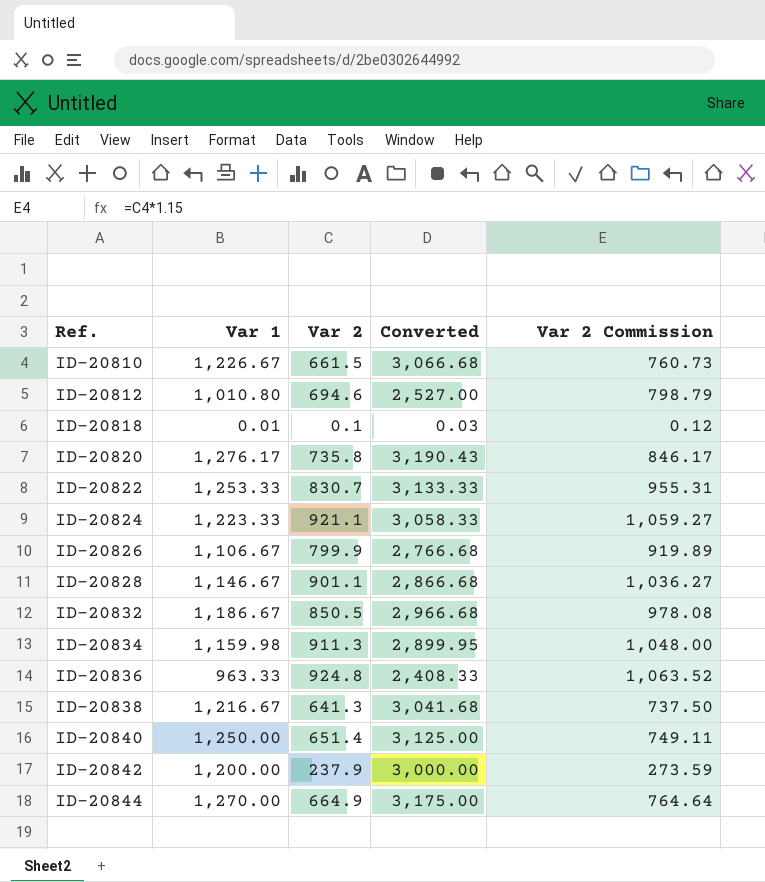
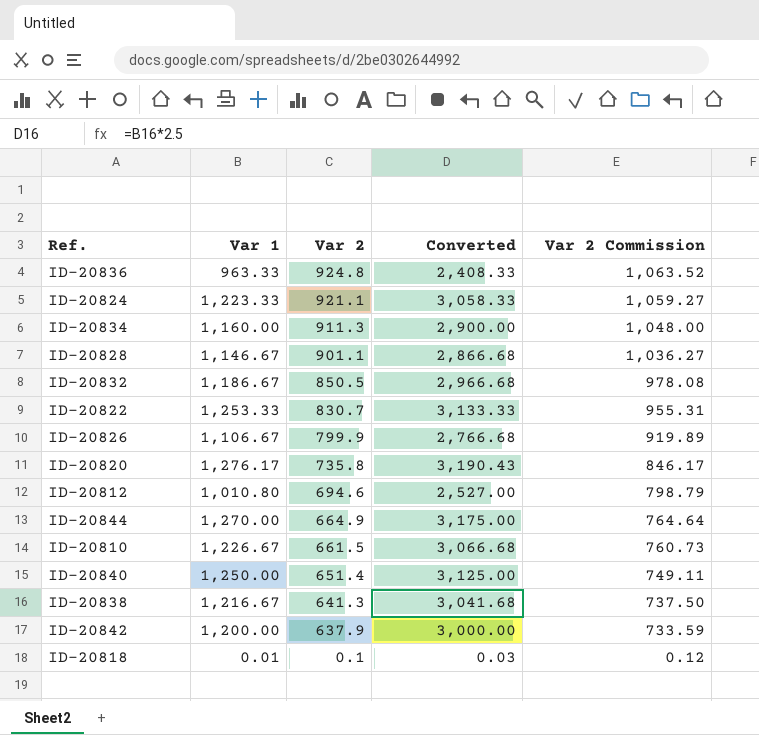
row order: Ref. ascending -> Var 2 descending
ID-20834 | Var 1: 1,159.98 -> 1,160.00
ID-20834 | Converted: 2,899.95 -> 2,900.00
ID-20842 | Var 2: 237.9 -> 637.9
ID-20842 | Var 2 Commission: 273.59 -> 733.59

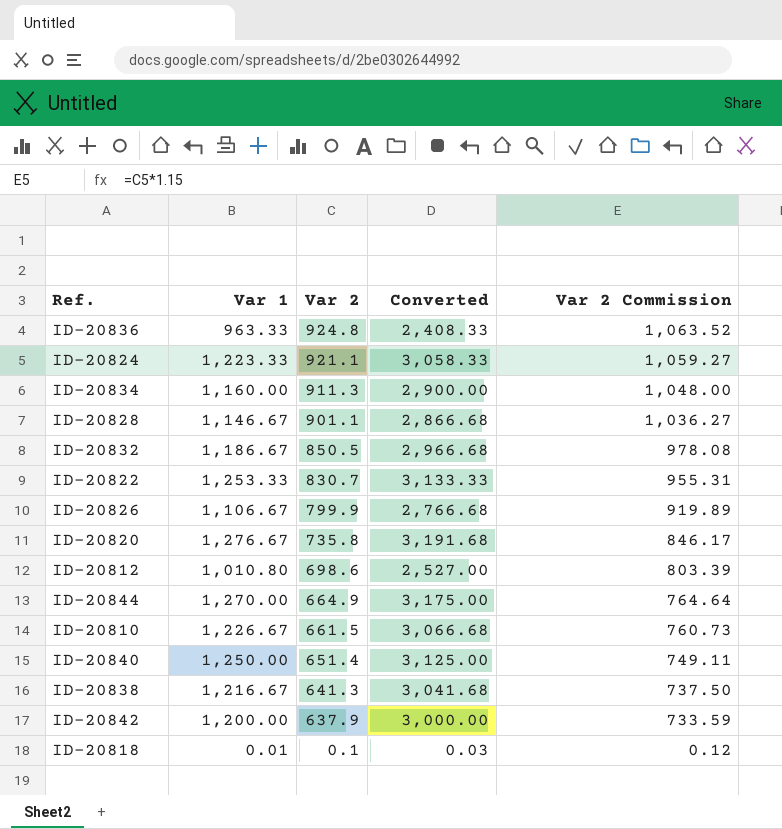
ID-20820 | Var 1: 1,276.17 -> 1,276.67
ID-20820 | Converted: 3,190.43 -> 3,191.68
ID-20812 | Var 2: 694.6 -> 698.6
ID-20812 | Var 2 Commission: 798.79 -> 803.39

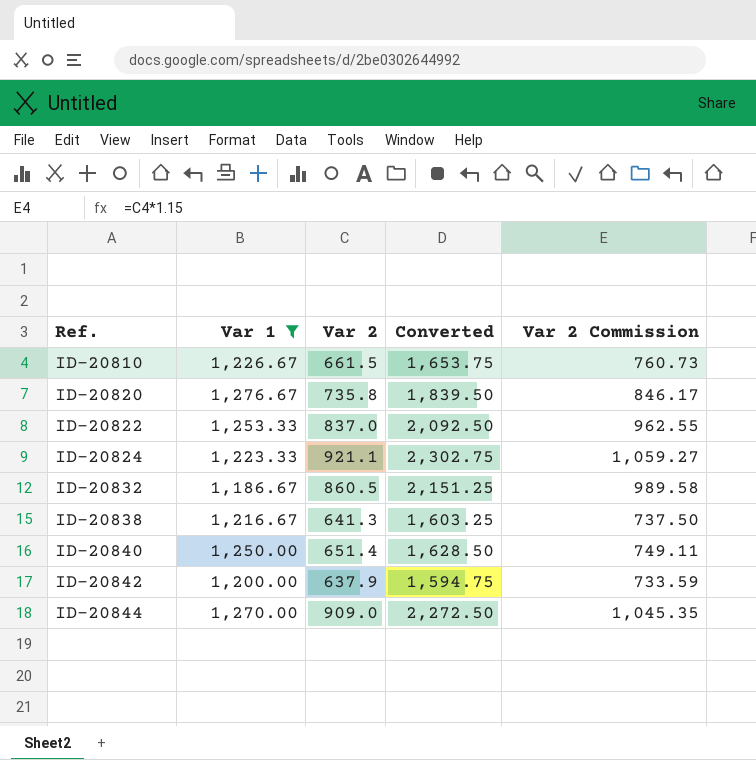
filter: none -> Var 1 >= 1,186.67
row order: Var 2 descending -> Ref. ascending
column Converted | formula: [Var 1] * 2.5 -> [Var 2] * 2.5
ID-20822 | Var 2: 830.7 -> 837.0
ID-20822 | Var 2 Commission: 955.31 -> 962.55
ID-20832 | Var 2: 850.5 -> 860.5
ID-20832 | Var 2 Commission: 978.08 -> 989.58
ID-20844 | Var 2: 664.9 -> 909.0
ID-20844 | Var 2 Commission: 764.64 -> 1,045.35

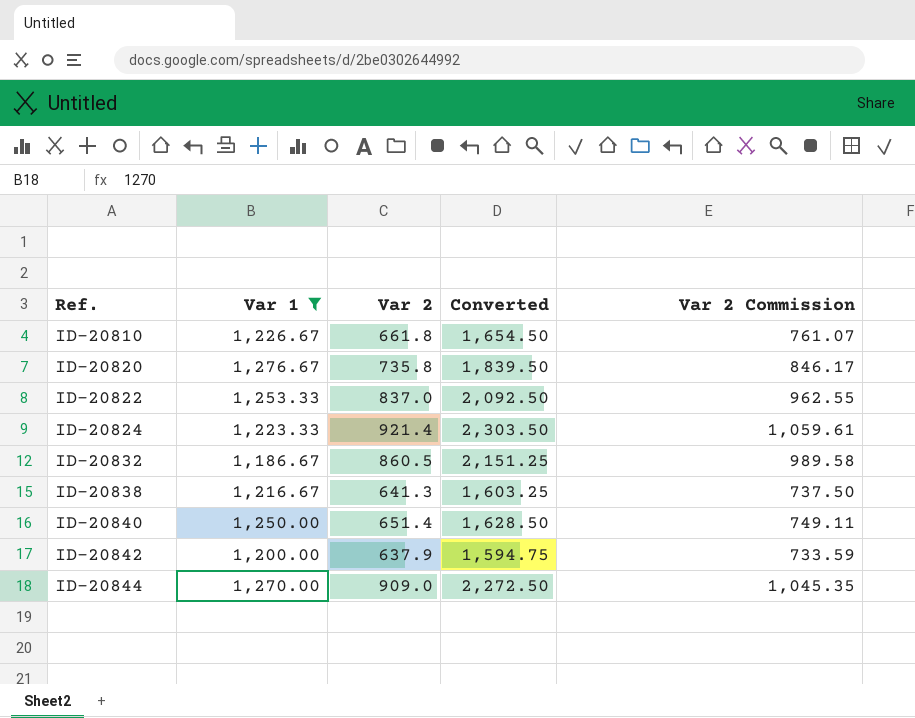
ID-20810 | Var 2: 661.5 -> 661.8
ID-20810 | Converted: 1,653.75 -> 1,654.50
ID-20810 | Var 2 Commission: 760.73 -> 761.07
ID-20824 | Var 2: 921.1 -> 921.4
ID-20824 | Converted: 2,302.75 -> 2,303.50
ID-20824 | Var 2 Commission: 1,059.27 -> 1,059.61

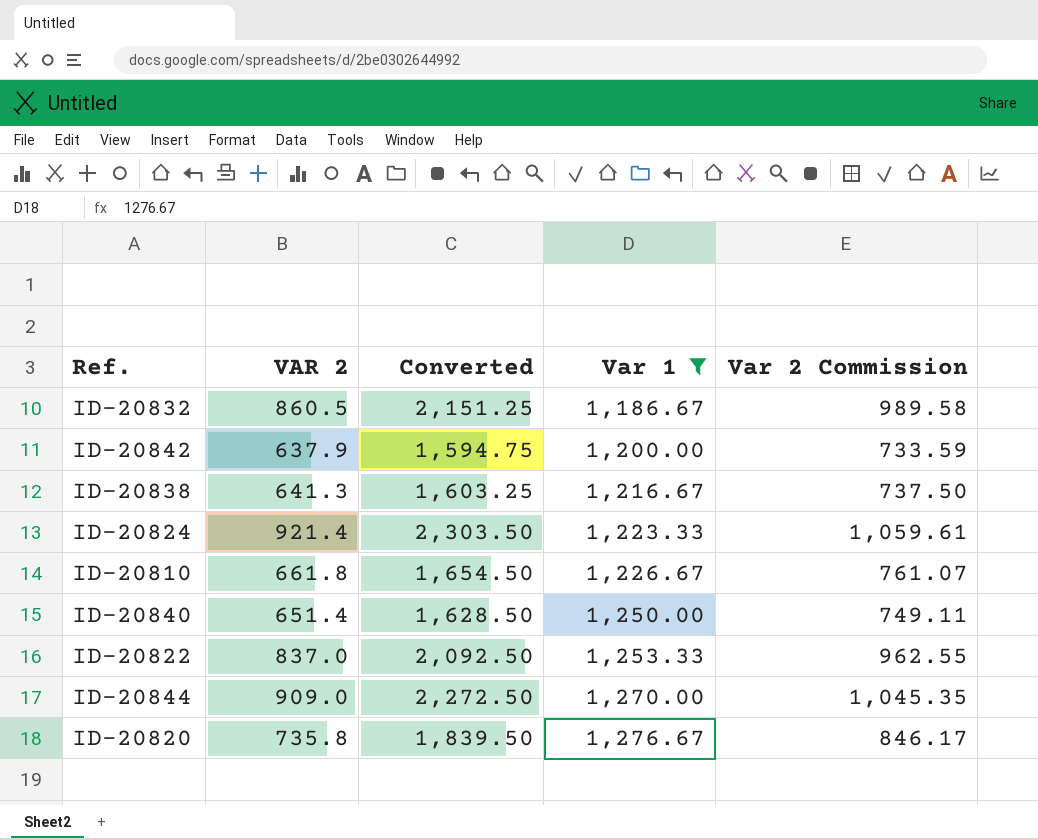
row order: Ref. ascending -> Var 1 ascending
column name: Var 2 -> VAR 2
column Var 1 | position: 2 -> 4

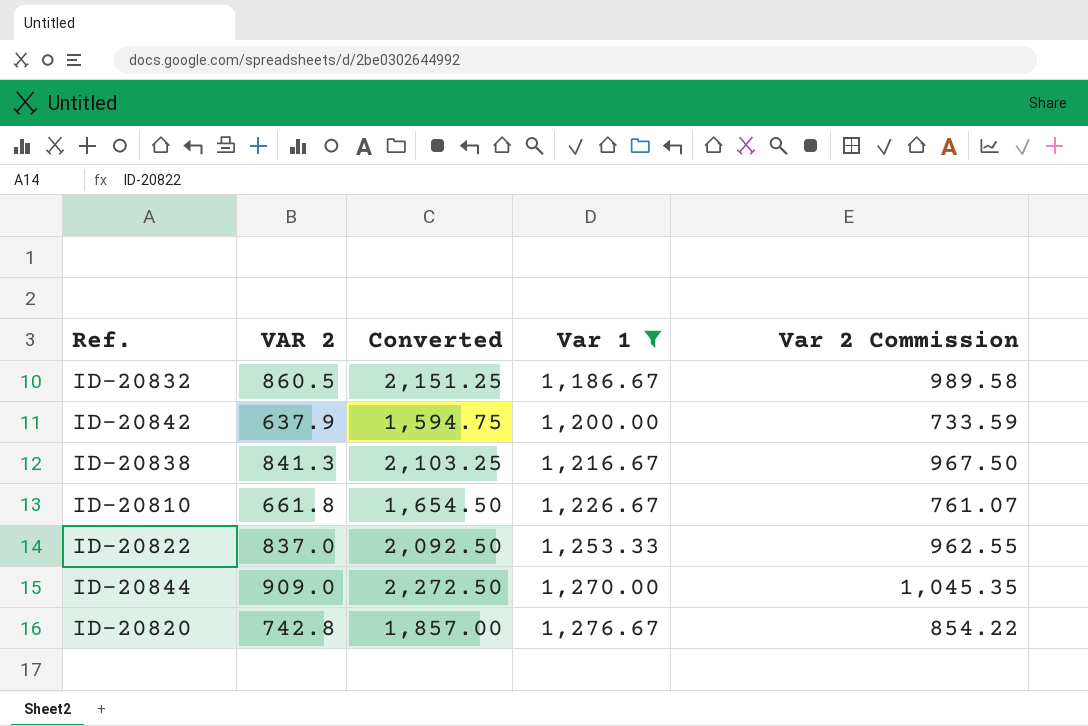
row ID-20824: 921.4 | 2,303.50 | 1,223.33 | 1,059.61 -> none
row ID-20840: 651.4 | 1,628.50 | 1,250.00 | 749.11 -> none
ID-20838 | VAR 2: 641.3 -> 841.3
ID-20838 | Converted: 1,603.25 -> 2,103.25
ID-20838 | Var 2 Commission: 737.50 -> 967.50
ID-20820 | VAR 2: 735.8 -> 742.8
ID-20820 | Converted: 1,839.50 -> 1,857.00
ID-20820 | Var 2 Commission: 846.17 -> 854.22

